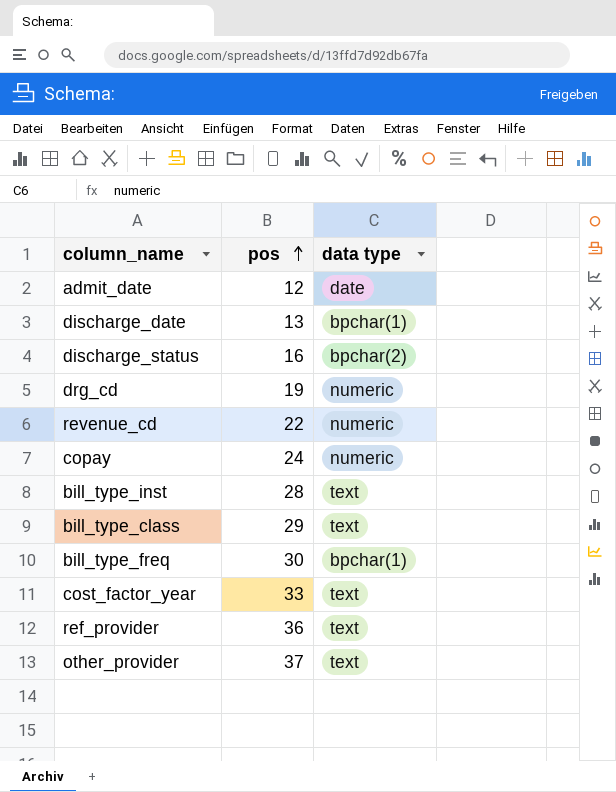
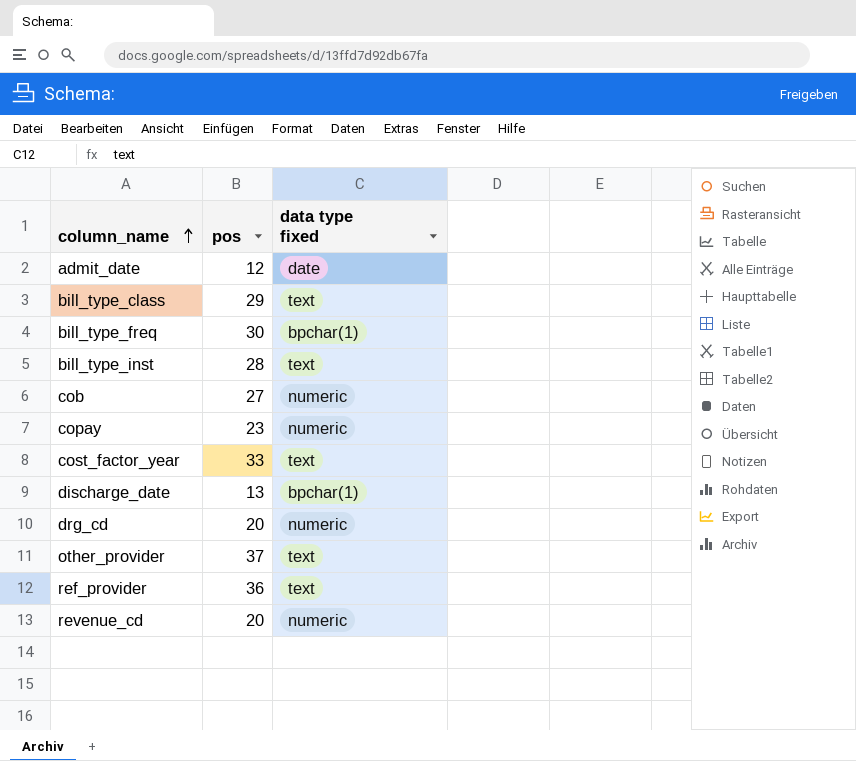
row order: pos ascending -> column_name ascending
column name: data type -> data type fixed
row discharge_status: 16 | bpchar(2) -> none
row cob: none -> 27 | numeric
copay | pos: 24 -> 23
drg_cd | pos: 19 -> 20
revenue_cd | pos: 22 -> 20

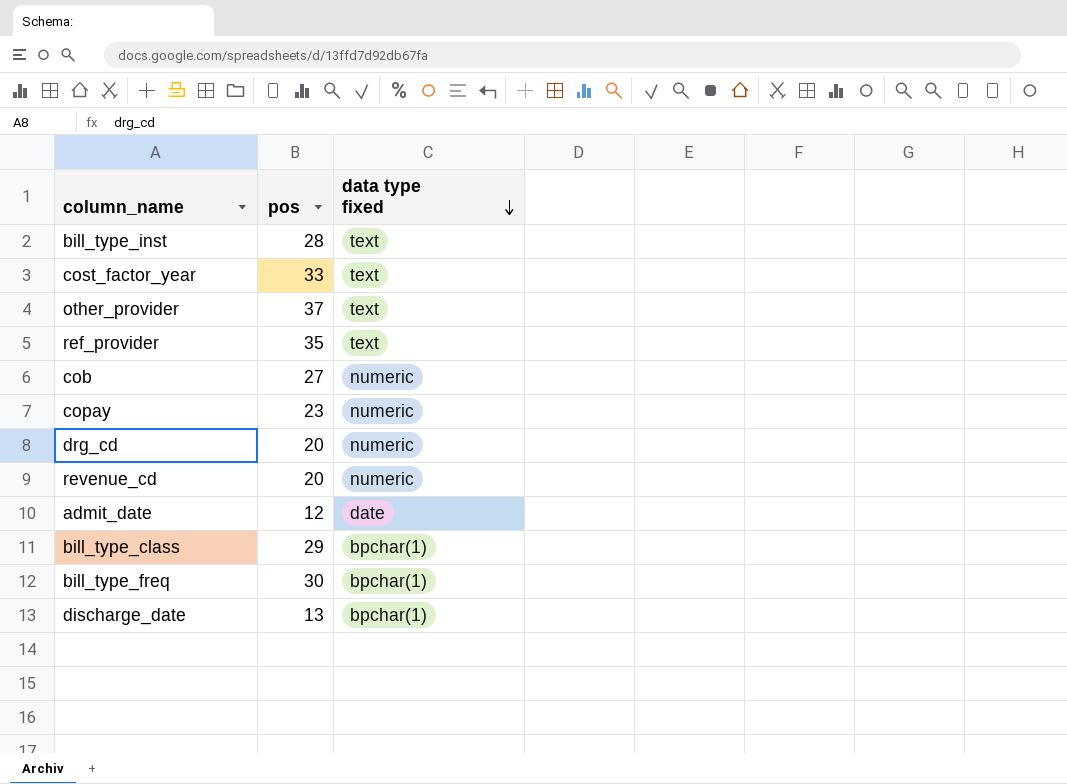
row order: column_name ascending -> data type fixed descending
ref_provider | pos: 36 -> 35
bill_type_class | data type fixed: text -> bpchar(1)

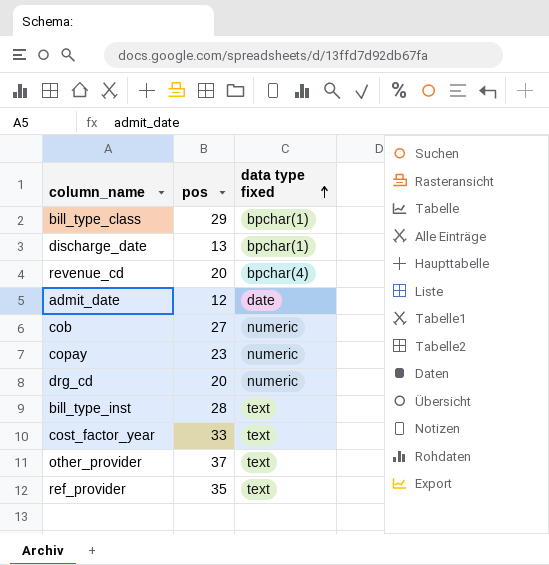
row order: data type fixed descending -> data type fixed ascending
row bill_type_freq: 30 | bpchar(1) -> none
revenue_cd | data type fixed: numeric -> bpchar(4)

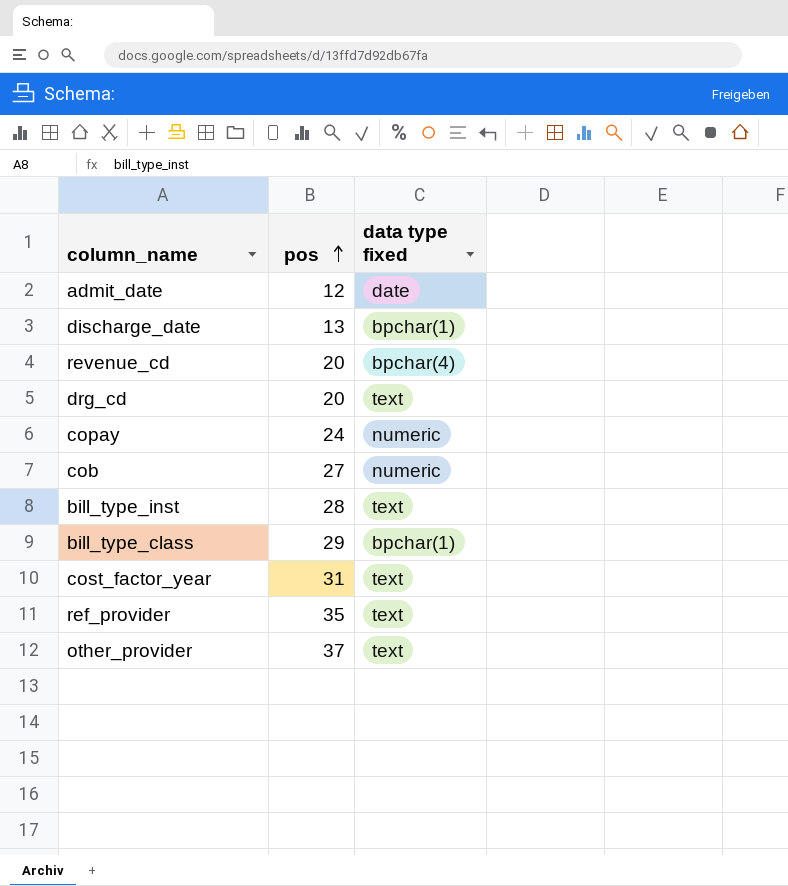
row order: data type fixed ascending -> pos ascending
drg_cd | data type fixed: numeric -> text
copay | pos: 23 -> 24
cost_factor_year | pos: 33 -> 31

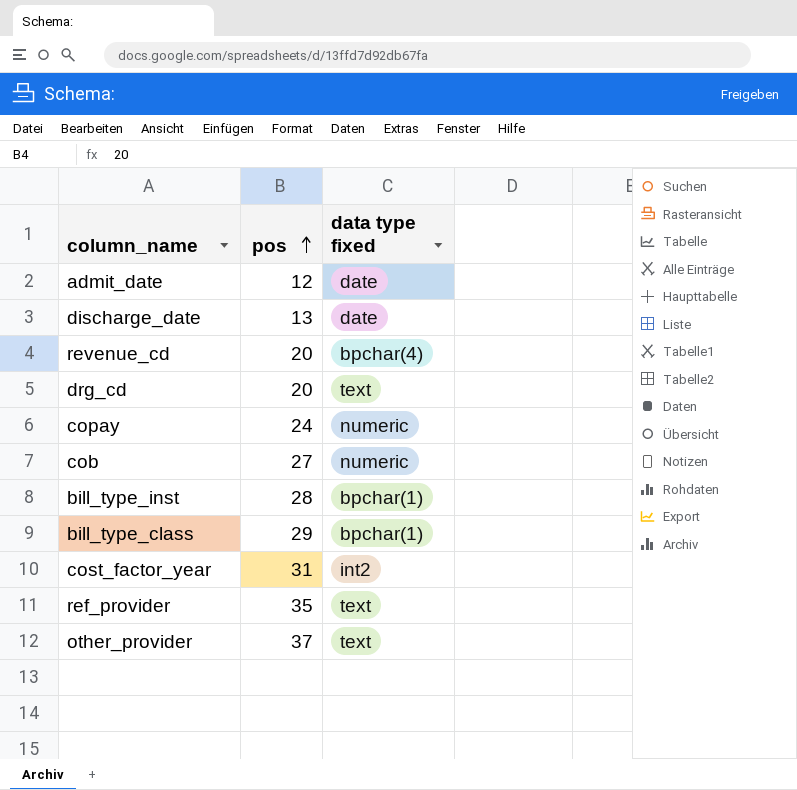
discharge_date | data type fixed: bpchar(1) -> date
bill_type_inst | data type fixed: text -> bpchar(1)
cost_factor_year | data type fixed: text -> int2

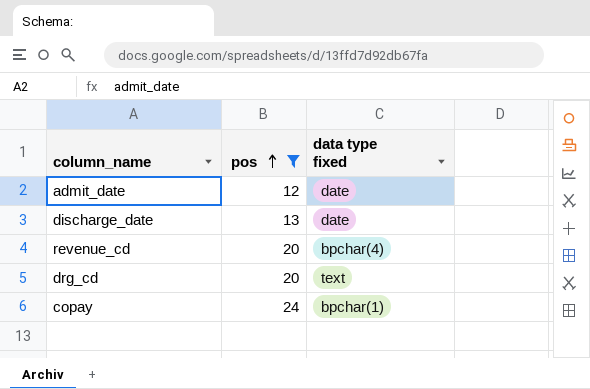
filter: none -> pos <= 24
copay | data type fixed: numeric -> bpchar(1)

